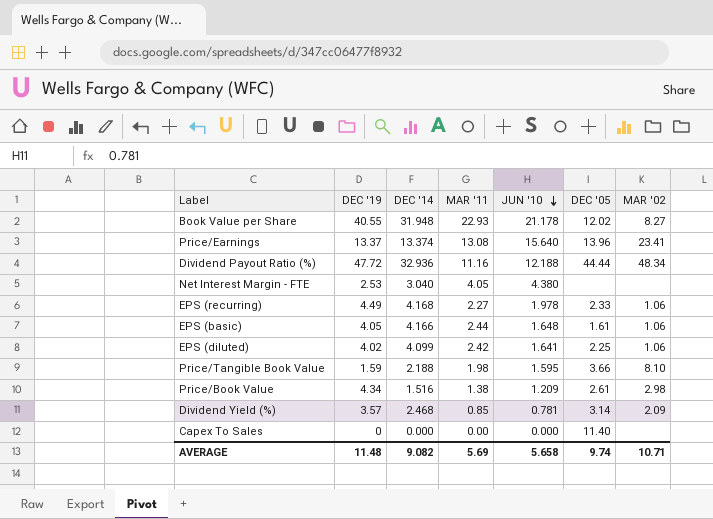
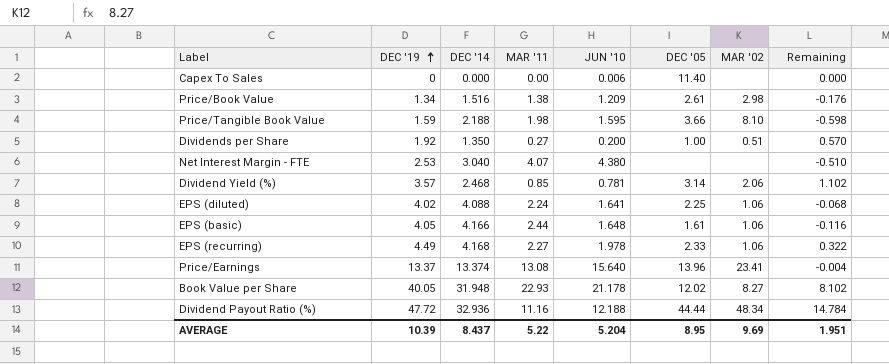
row order: JUN '10 descending -> DEC '19 ascending
column Remaining | formula: none -> [DEC '19] - [DEC '14]
Capex To Sales | JUN '10: 0.000 -> 0.006
Price/Book Value | DEC '19: 4.34 -> 1.34
row Dividends per Share: none -> 1.92 | 1.350 | 0.27 | 0.200 | 1.00 | 0.51 | 0.570
Net Interest Margin - FTE | MAR '11: 4.05 -> 4.07
Dividend Yield (%) | MAR '02: 2.09 -> 2.06
EPS (diluted) | DEC '14: 4.099 -> 4.088
EPS (diluted) | MAR '11: 2.42 -> 2.24
Book Value per Share | DEC '19: 40.55 -> 40.05
AVERAGE | DEC '19: 11.48 -> 10.39
AVERAGE | DEC '14: 9.082 -> 8.437
AVERAGE | MAR '11: 5.69 -> 5.22
AVERAGE | JUN '10: 5.658 -> 5.204
AVERAGE | DEC '05: 9.74 -> 8.95
AVERAGE | MAR '02: 10.71 -> 9.69

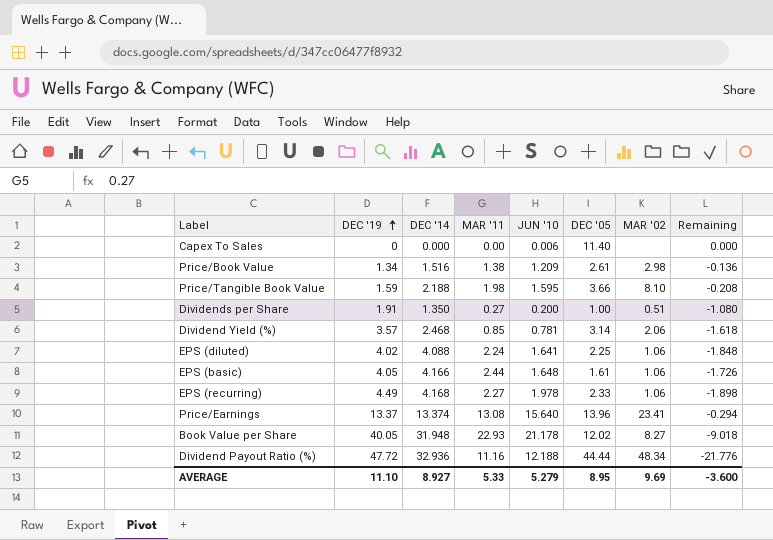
column Remaining | formula: [DEC '19] - [DEC '14] -> [MAR '11] - [DEC '14]
row Net Interest Margin - FTE: 2.53 | 3.040 | 4.07 | 4.380 | none | none | -0.510 -> none
Dividends per Share | DEC '19: 1.92 -> 1.91
AVERAGE | DEC '19: 10.39 -> 11.10
AVERAGE | DEC '14: 8.437 -> 8.927
AVERAGE | MAR '11: 5.22 -> 5.33
AVERAGE | JUN '10: 5.204 -> 5.279
AVERAGE | Remaining: 1.951 -> -3.600

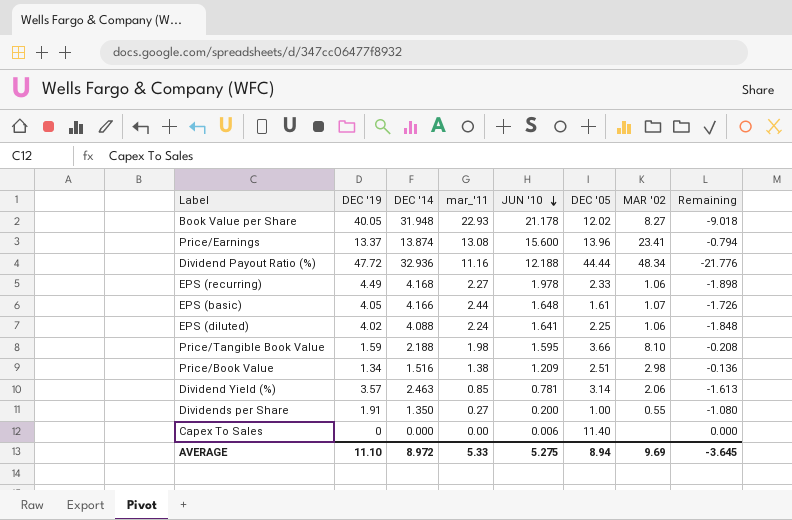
row order: DEC '19 ascending -> JUN '10 descending
column name: MAR '11 -> mar_'11
Price/Earnings | DEC '14: 13.374 -> 13.874
Price/Earnings | JUN '10: 15.640 -> 15.600
Price/Earnings | Remaining: -0.294 -> -0.794
EPS (basic) | MAR '02: 1.06 -> 1.07
Price/Book Value | DEC '05: 2.61 -> 2.51
Dividend Yield (%) | DEC '14: 2.468 -> 2.463
Dividend Yield (%) | Remaining: -1.618 -> -1.613
Dividends per Share | MAR '02: 0.51 -> 0.55
AVERAGE | DEC '14: 8.927 -> 8.972
AVERAGE | JUN '10: 5.279 -> 5.275
AVERAGE | DEC '05: 8.95 -> 8.94
AVERAGE | Remaining: -3.600 -> -3.645

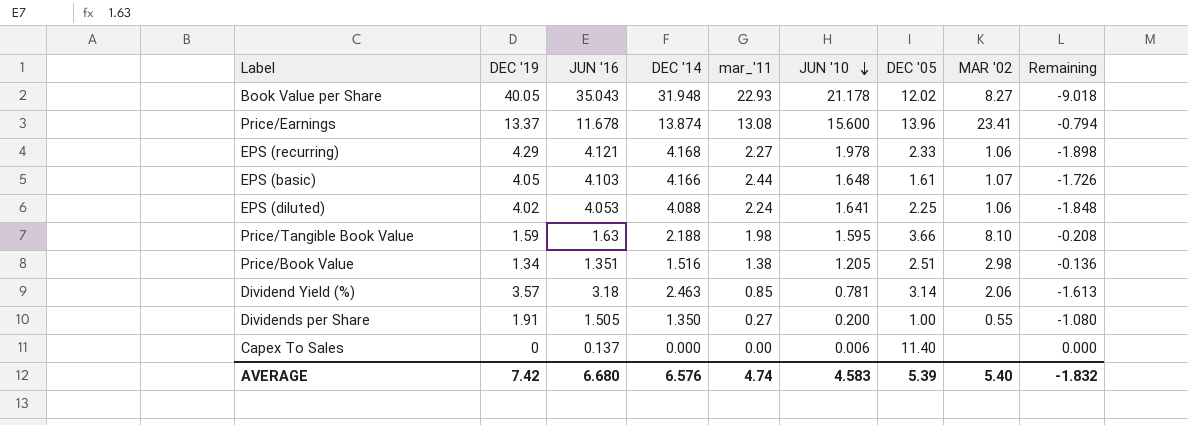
column JUN '16 | position: none -> 3
row Dividend Payout Ratio (%): 47.72 | 32.936 | 11.16 | 12.188 | 44.44 | 48.34 | -21.776 -> none
EPS (recurring) | DEC '19: 4.49 -> 4.29
Price/Book Value | JUN '10: 1.209 -> 1.205
AVERAGE | DEC '19: 11.10 -> 7.42
AVERAGE | DEC '14: 8.972 -> 6.576
AVERAGE | mar_'11: 5.33 -> 4.74
AVERAGE | JUN '10: 5.275 -> 4.583
AVERAGE | DEC '05: 8.94 -> 5.39
AVERAGE | MAR '02: 9.69 -> 5.40
AVERAGE | Remaining: -3.645 -> -1.832

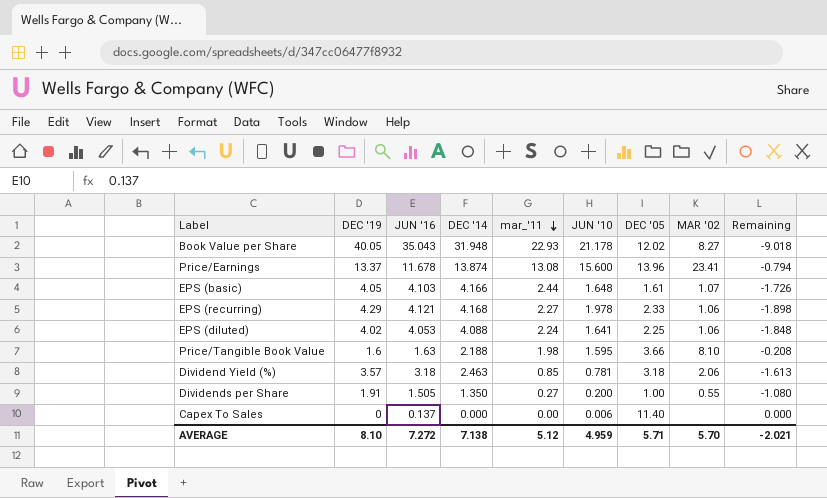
row order: JUN '10 descending -> mar_'11 descending
row Price/Book Value: 1.34 | 1.351 | 1.516 | 1.38 | 1.205 | 2.51 | 2.98 | -0.136 -> none
Price/Tangible Book Value | DEC '19: 1.59 -> 1.6
Dividend Yield (%) | DEC '05: 3.14 -> 3.18
AVERAGE | DEC '19: 7.42 -> 8.10
AVERAGE | JUN '16: 6.680 -> 7.272
AVERAGE | DEC '14: 6.576 -> 7.138
AVERAGE | mar_'11: 4.74 -> 5.12
AVERAGE | JUN '10: 4.583 -> 4.959
AVERAGE | DEC '05: 5.39 -> 5.71
AVERAGE | MAR '02: 5.40 -> 5.70
AVERAGE | Remaining: -1.832 -> -2.021

